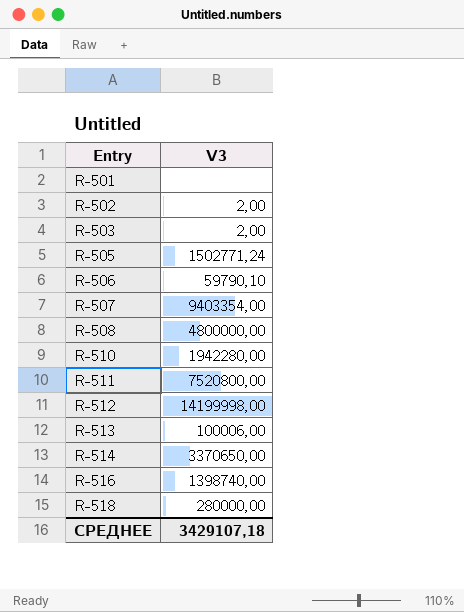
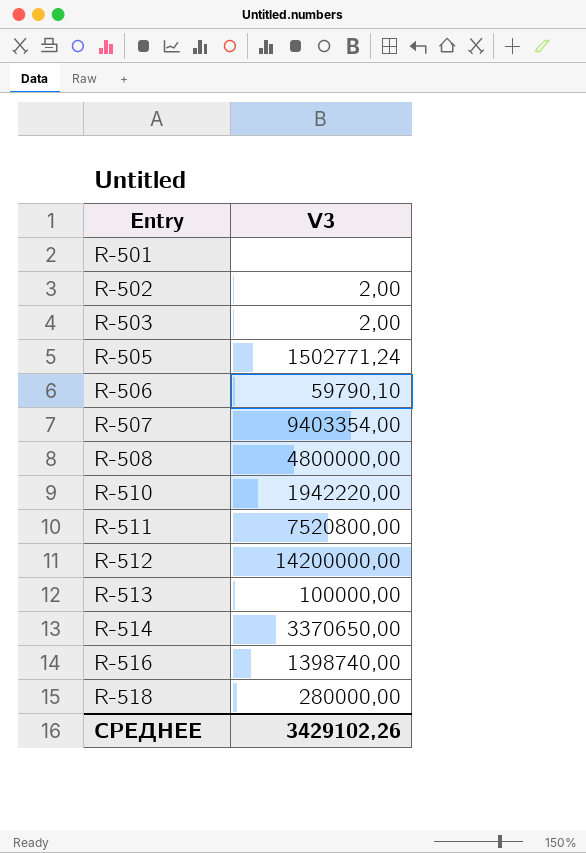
R-510 | V3: 1942280,00 -> 1942220,00
R-512 | V3: 14199998,00 -> 14200000,00
R-513 | V3: 100006,00 -> 100000,00
СРЕДНЕЕ | V3: 3429107,18 -> 3429102,26

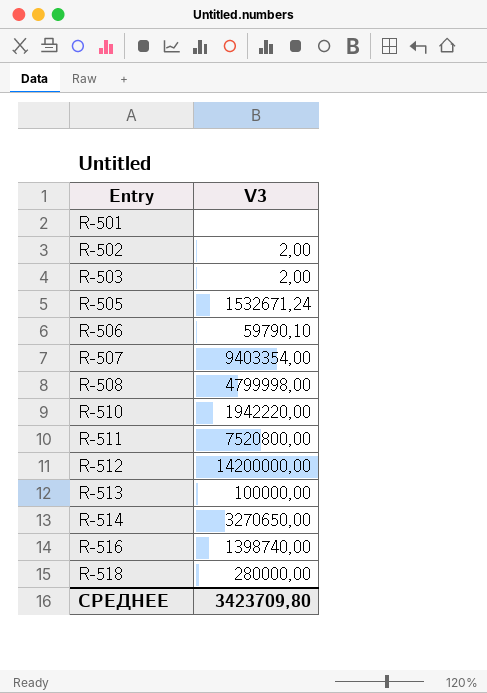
R-505 | V3: 1502771,24 -> 1532671,24
R-508 | V3: 4800000,00 -> 4799998,00
R-514 | V3: 3370650,00 -> 3270650,00
СРЕДНЕЕ | V3: 3429102,26 -> 3423709,80

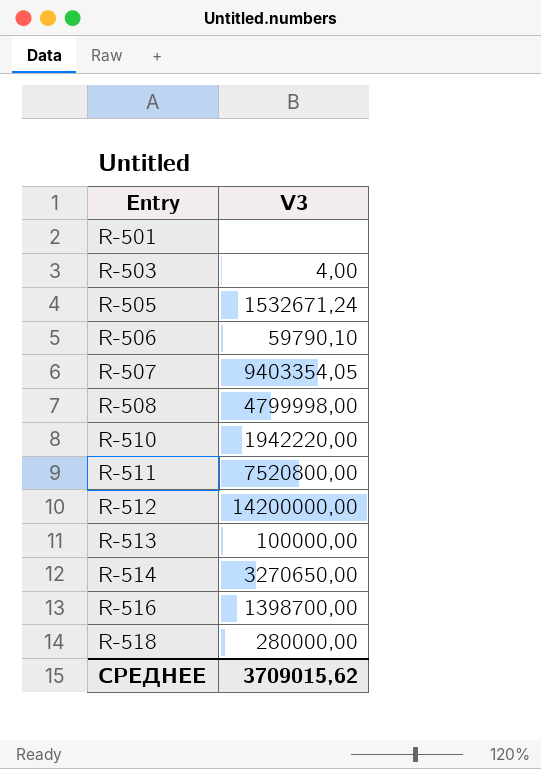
row R-502: 2,00 -> none
R-503 | V3: 2,00 -> 4,00
R-507 | V3: 9403354,00 -> 9403354,05
R-516 | V3: 1398740,00 -> 1398700,00
СРЕДНЕЕ | V3: 3423709,80 -> 3709015,62

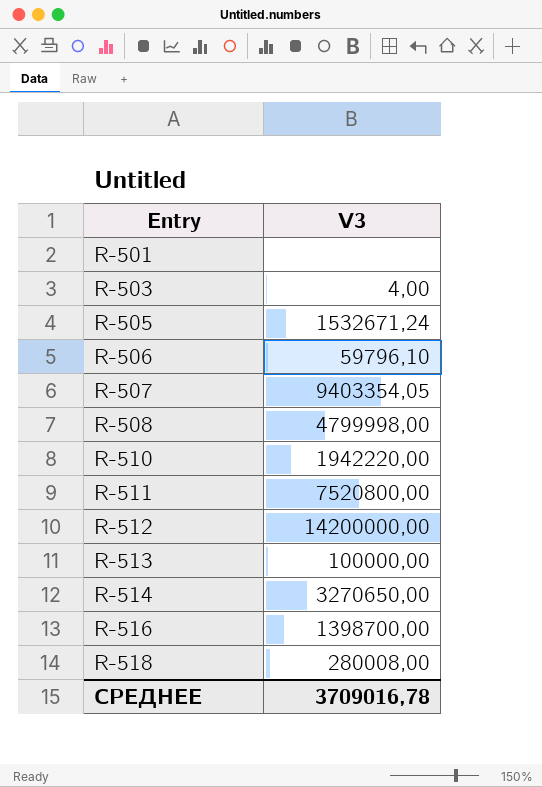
R-506 | V3: 59790,10 -> 59796,10
R-518 | V3: 280000,00 -> 280008,00
СРЕДНЕЕ | V3: 3709015,62 -> 3709016,78

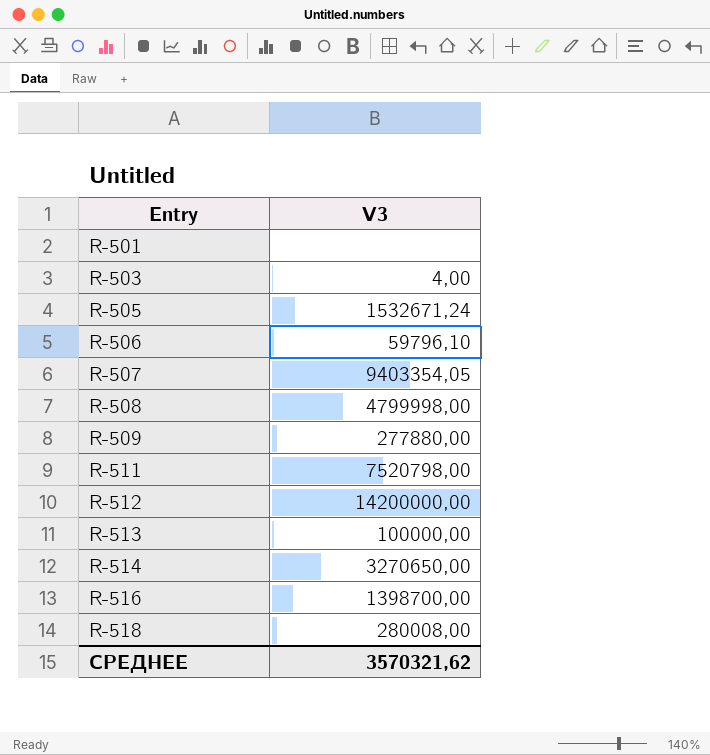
row R-510: 1942220,00 -> none
row R-509: none -> 277880,00
R-511 | V3: 7520800,00 -> 7520798,00
СРЕДНЕЕ | V3: 3709016,78 -> 3570321,62

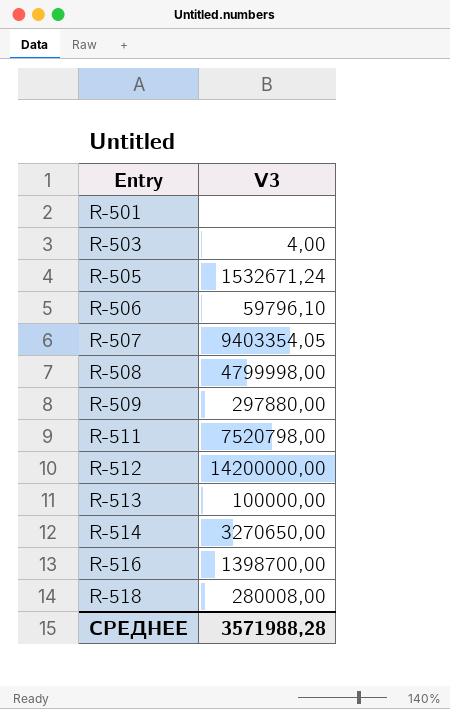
R-509 | V3: 277880,00 -> 297880,00
СРЕДНЕЕ | V3: 3570321,62 -> 3571988,28

